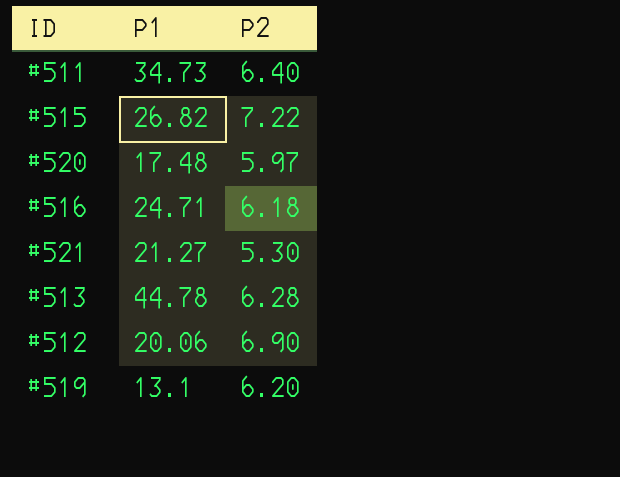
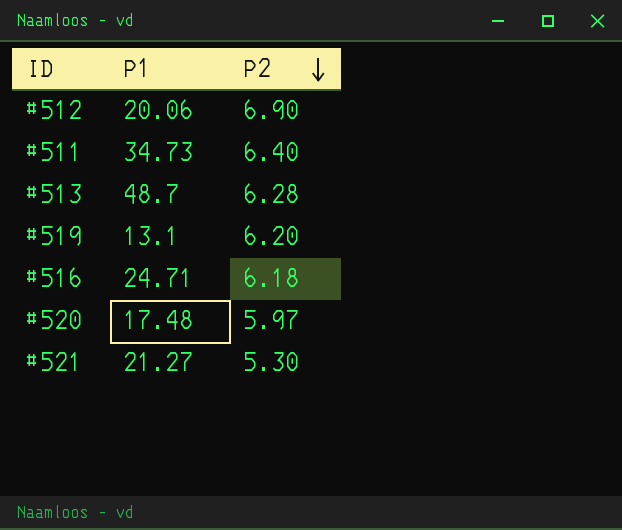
row order: none -> P2 descending
row #515: 26.82 | 7.22 -> none
#513 | P1: 44.78 -> 48.7

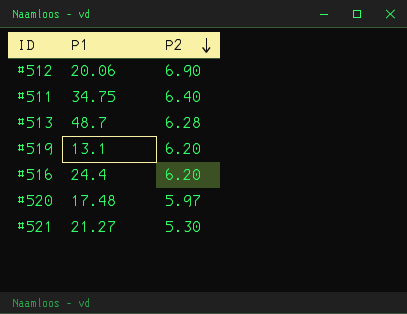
#511 | P1: 34.73 -> 34.75
#516 | P1: 24.71 -> 24.4
#516 | P2: 6.18 -> 6.20

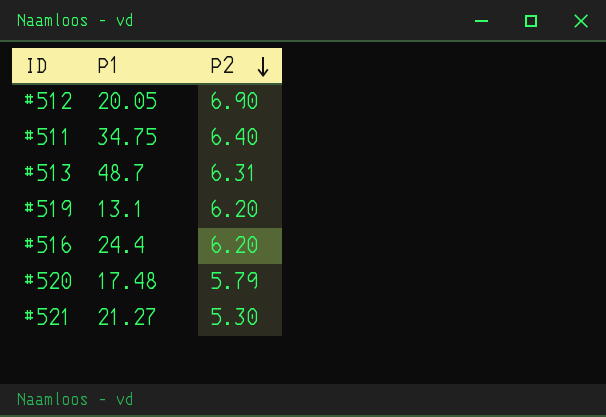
#512 | P1: 20.06 -> 20.05
#513 | P2: 6.28 -> 6.31
#520 | P2: 5.97 -> 5.79

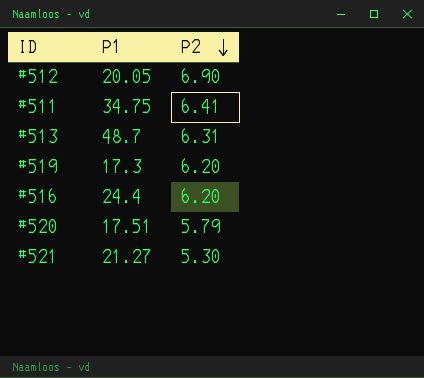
#511 | P2: 6.40 -> 6.41
#519 | P1: 13.1 -> 17.3
#520 | P1: 17.48 -> 17.51

